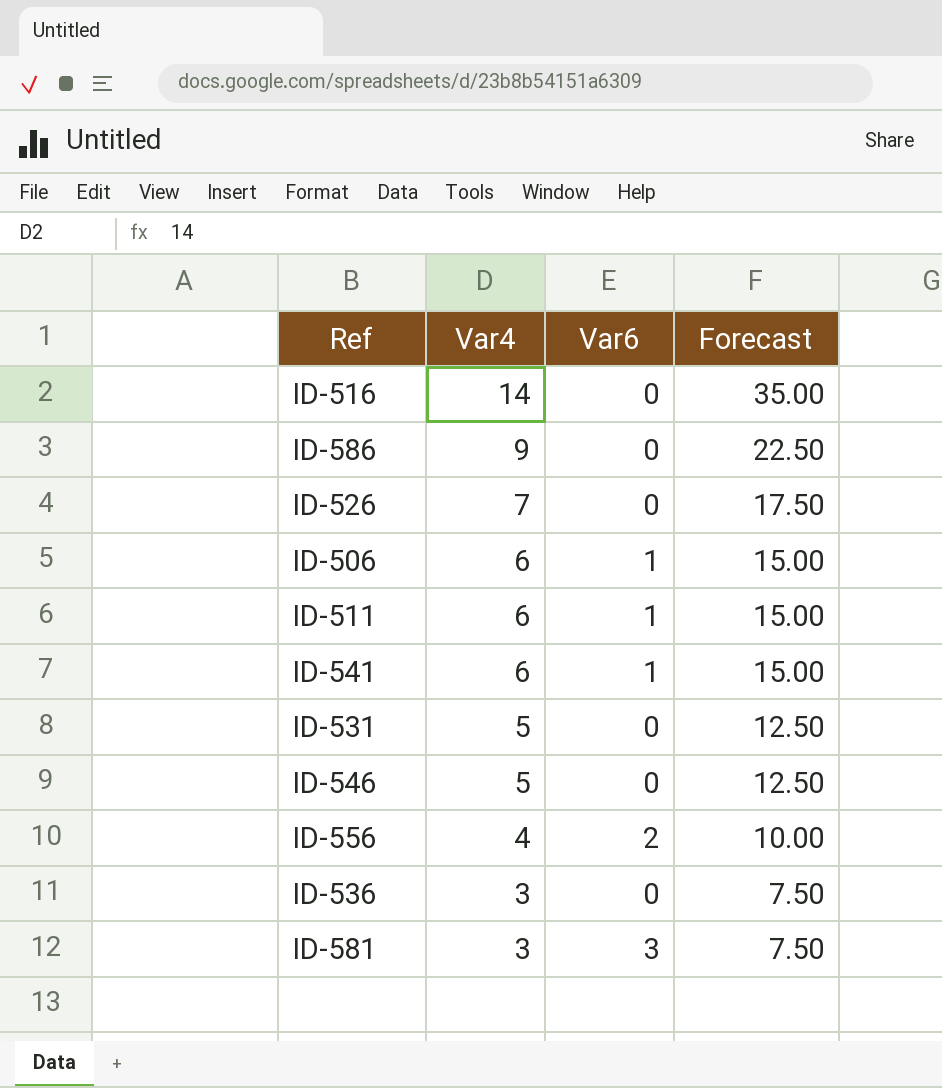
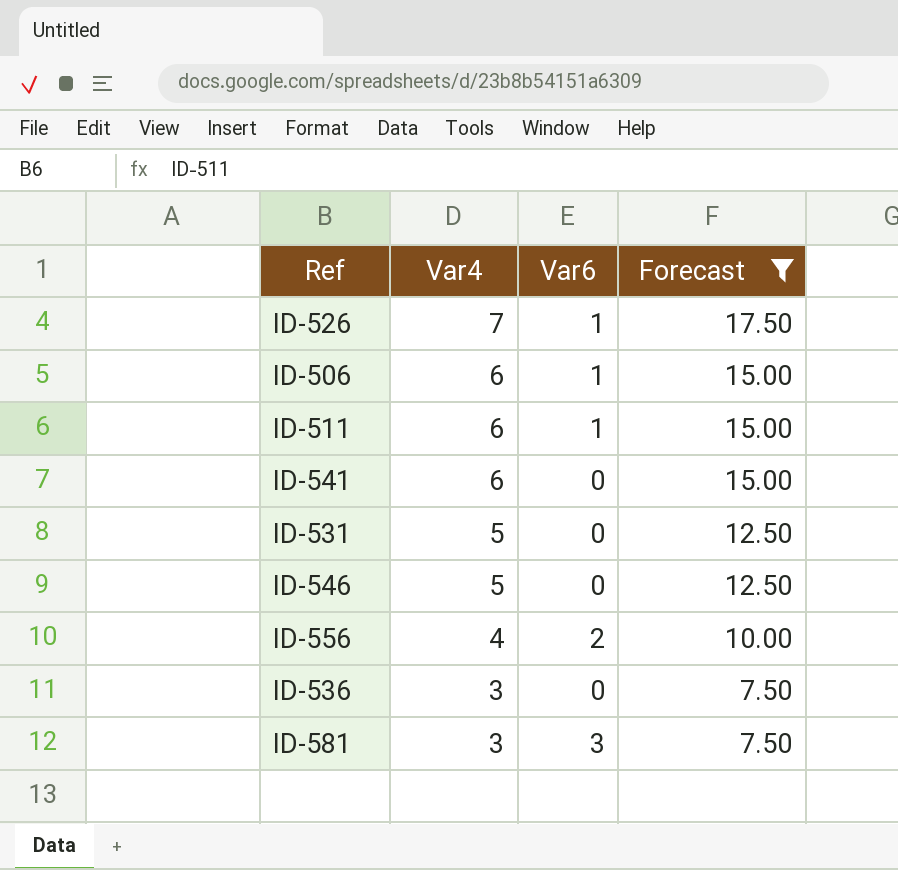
filter: none -> Forecast <= 17.50
ID-526 | Var6: 0 -> 1
ID-541 | Var6: 1 -> 0

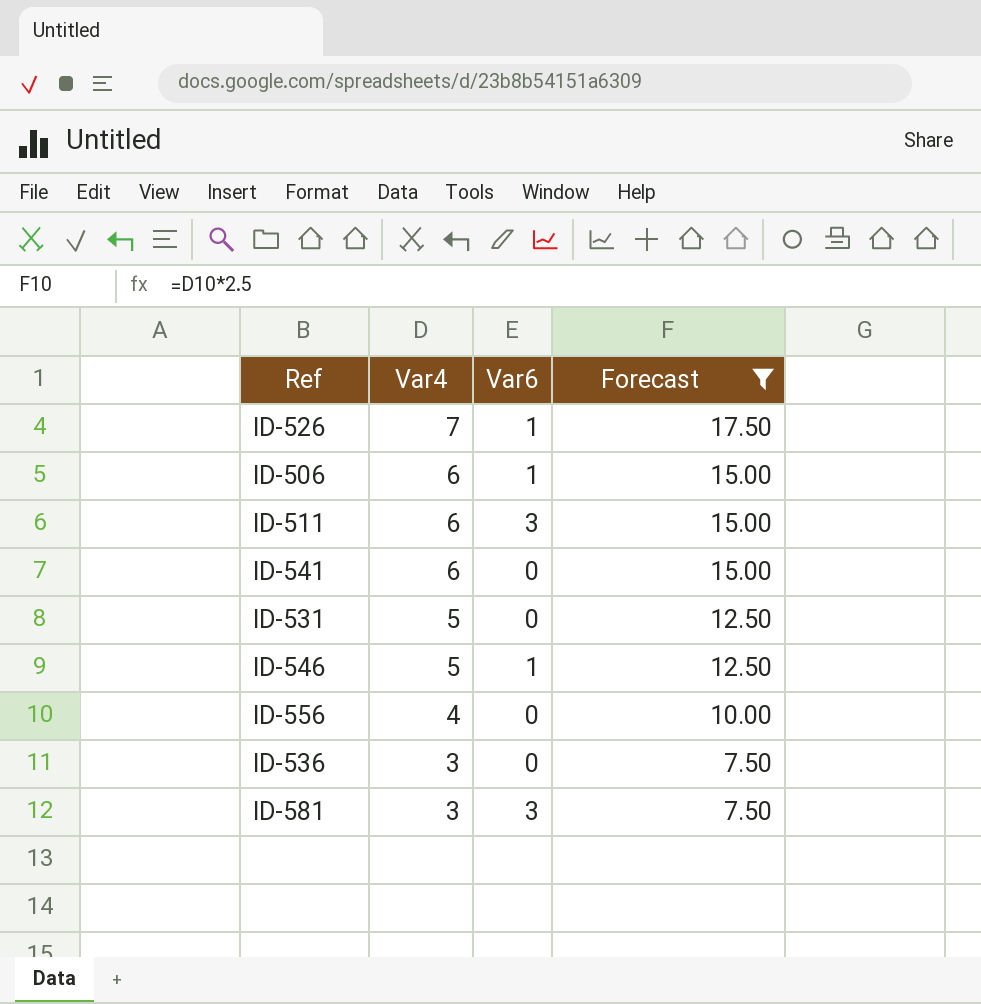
ID-511 | Var6: 1 -> 3
ID-546 | Var6: 0 -> 1
ID-556 | Var6: 2 -> 0

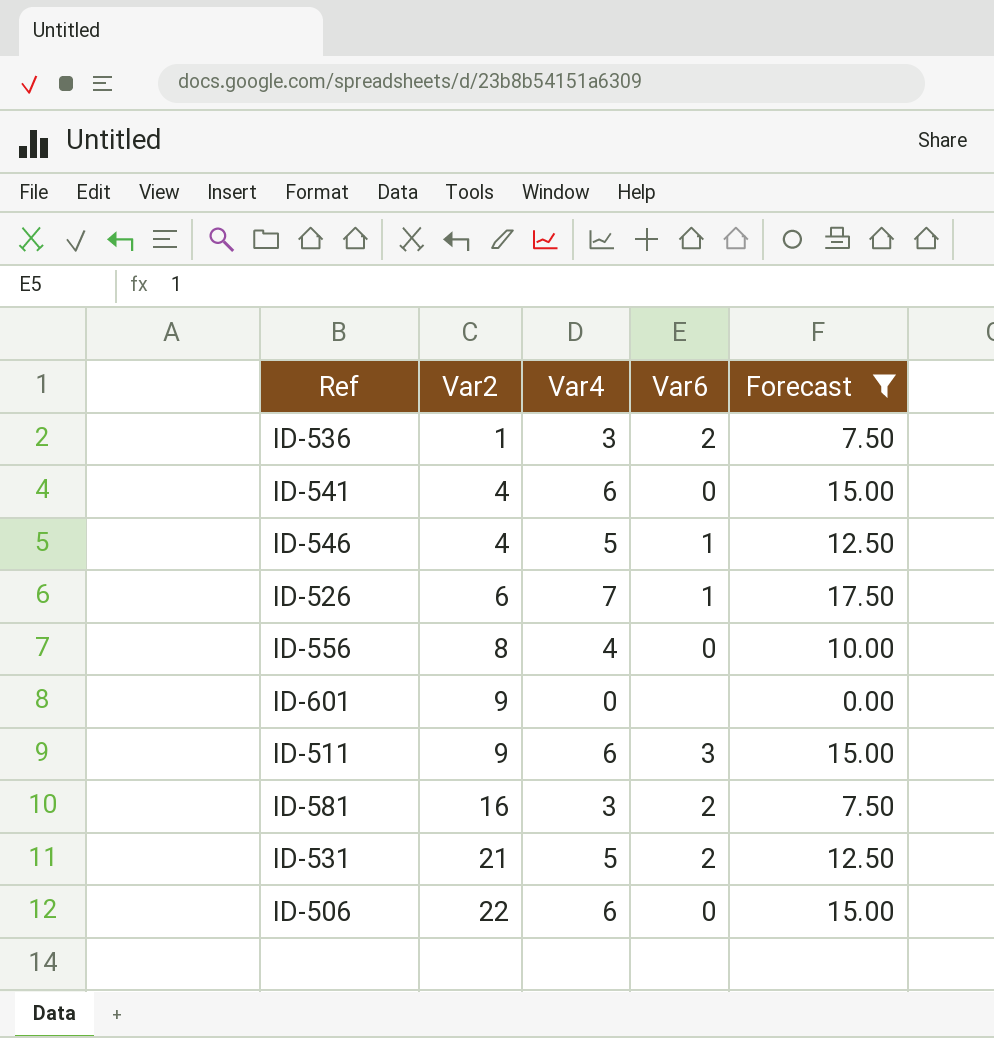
row order: Var4 descending -> Var2 ascending
column Var2 | position: none -> 2
ID-536 | Var6: 0 -> 2
row ID-601: none -> 9 | 0 | none | 0.00
ID-581 | Var6: 3 -> 2
ID-531 | Var6: 0 -> 2
ID-506 | Var6: 1 -> 0

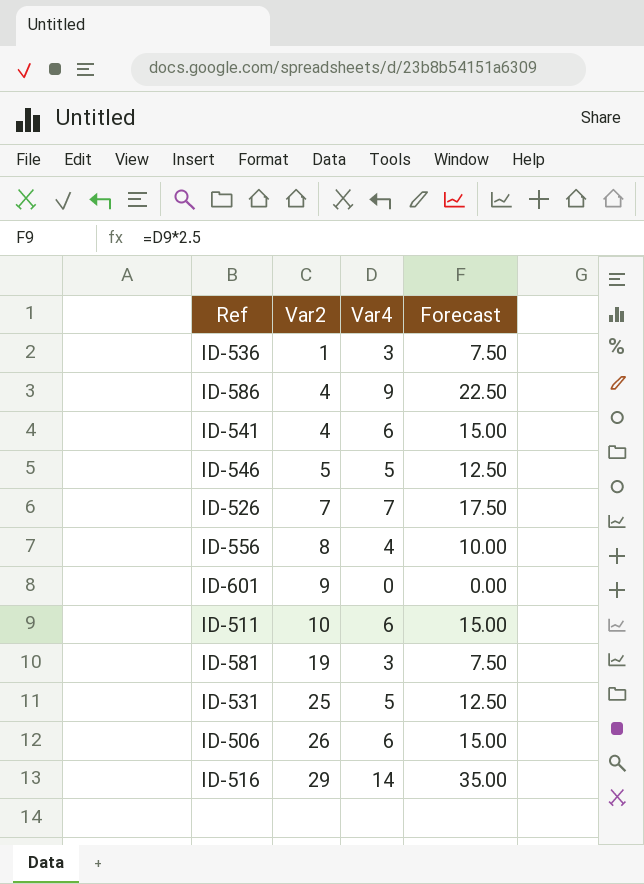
filter: Forecast <= 17.50 -> none
column Var6 | position: 4 -> none
ID-546 | Var2: 4 -> 5
ID-526 | Var2: 6 -> 7
ID-511 | Var2: 9 -> 10
ID-581 | Var2: 16 -> 19
ID-531 | Var2: 21 -> 25
ID-506 | Var2: 22 -> 26

